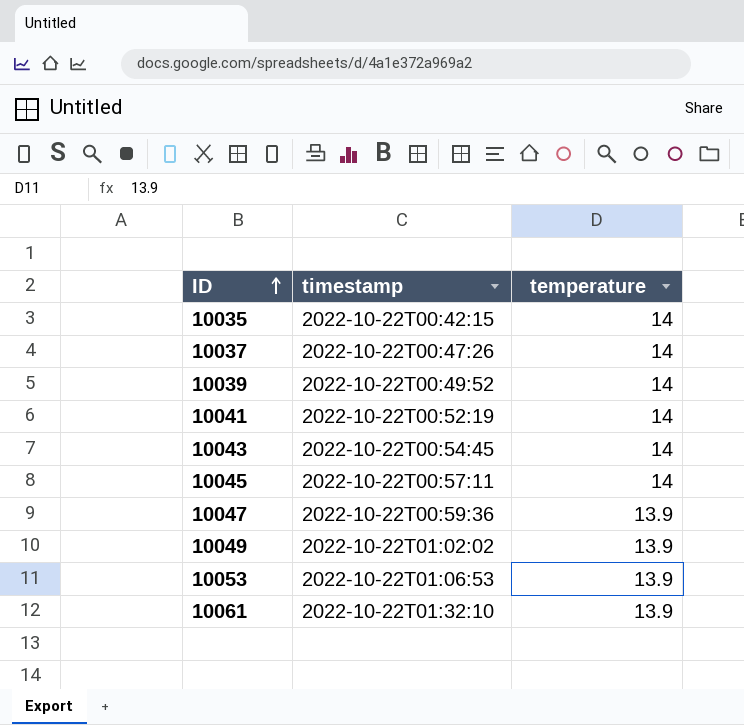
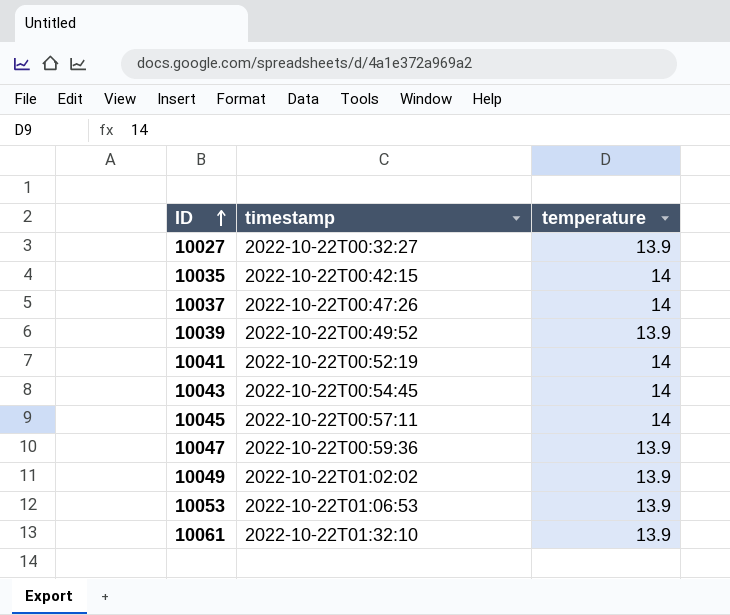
row 10027: none -> 2022-10-22T00:32:27 | 13.9
10039 | temperature: 14 -> 13.9

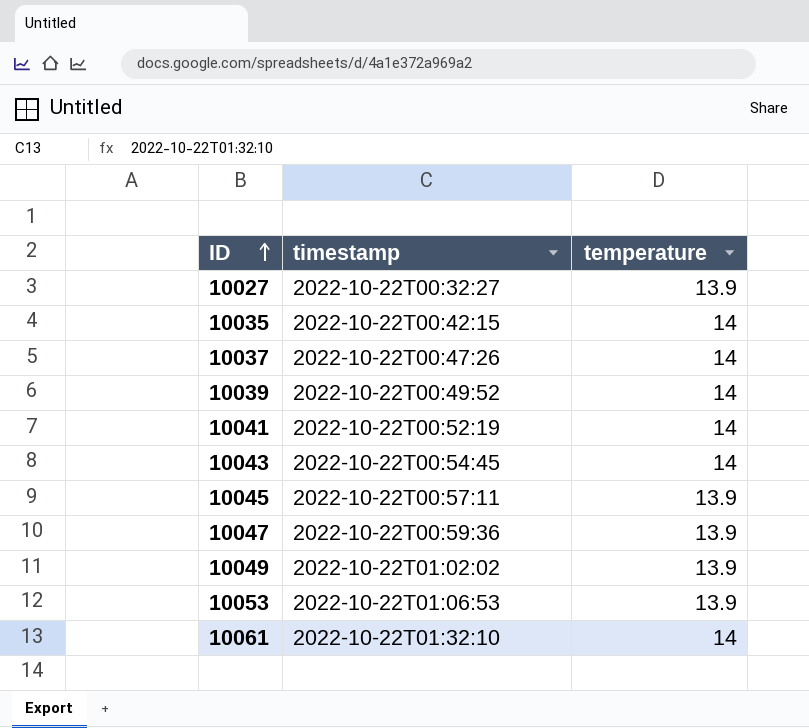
10039 | temperature: 13.9 -> 14
10045 | temperature: 14 -> 13.9
10061 | temperature: 13.9 -> 14

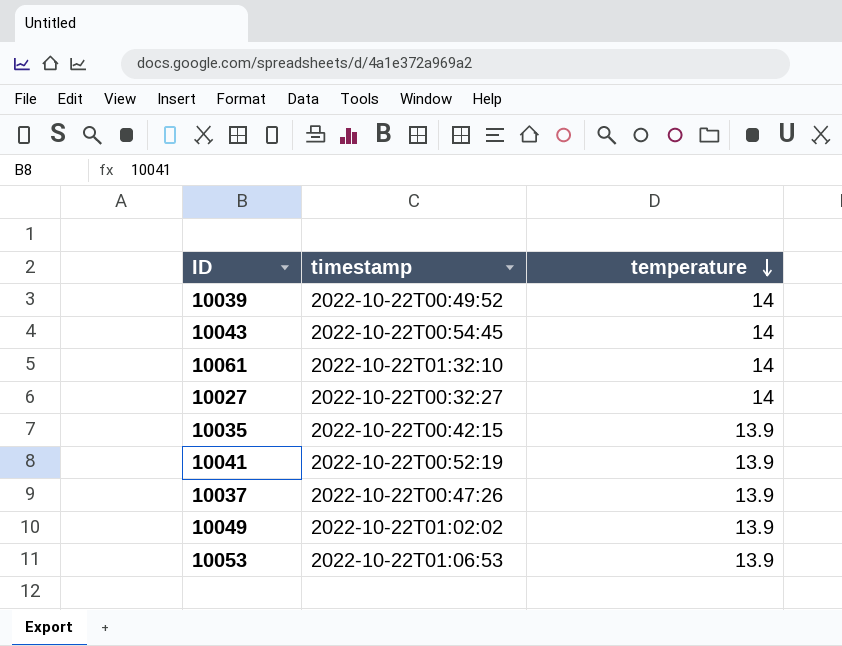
row order: ID ascending -> temperature descending
row 10045: 2022-10-22T00:57:11 | 13.9 -> none
row 10047: 2022-10-22T00:59:36 | 13.9 -> none
10027 | temperature: 13.9 -> 14
10035 | temperature: 14 -> 13.9
10041 | temperature: 14 -> 13.9
10037 | temperature: 14 -> 13.9

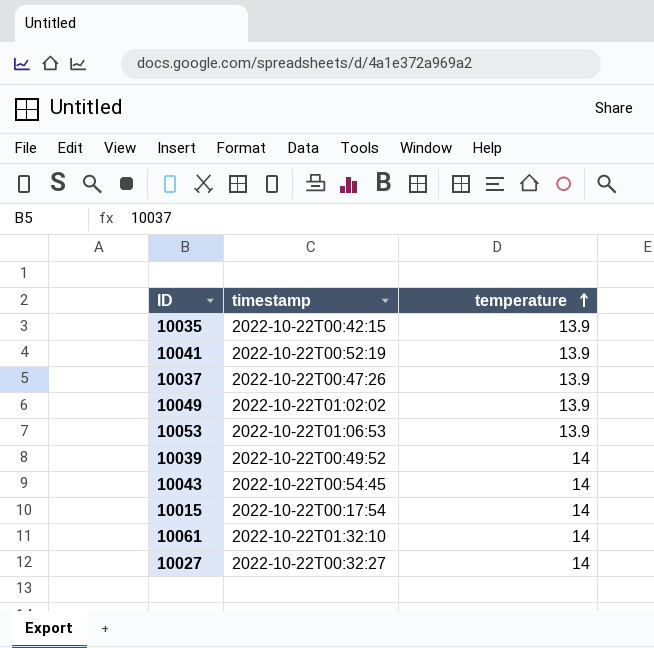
row order: temperature descending -> temperature ascending
row 10015: none -> 2022-10-22T00:17:54 | 14

